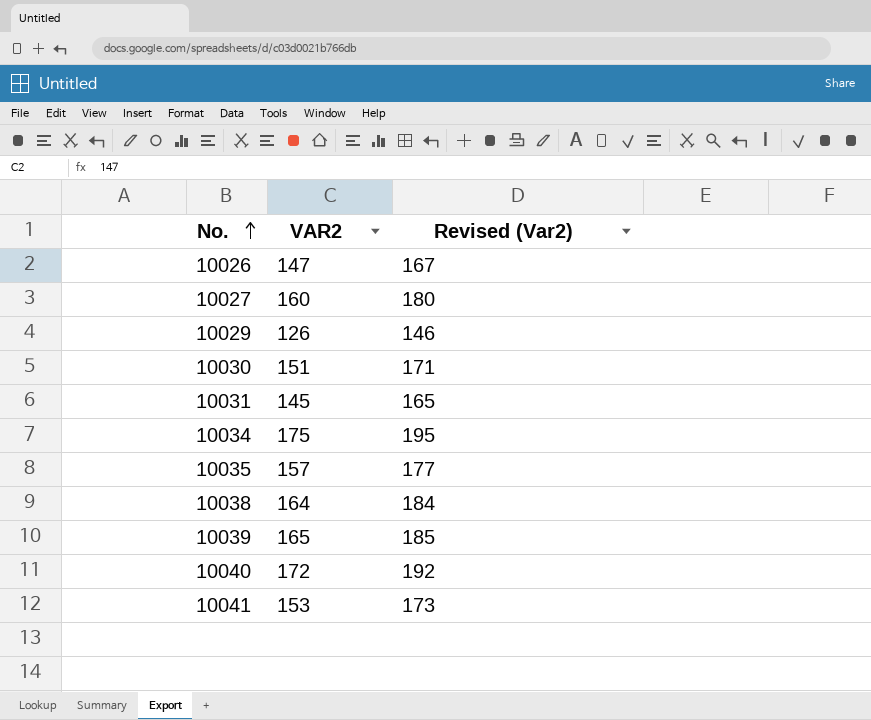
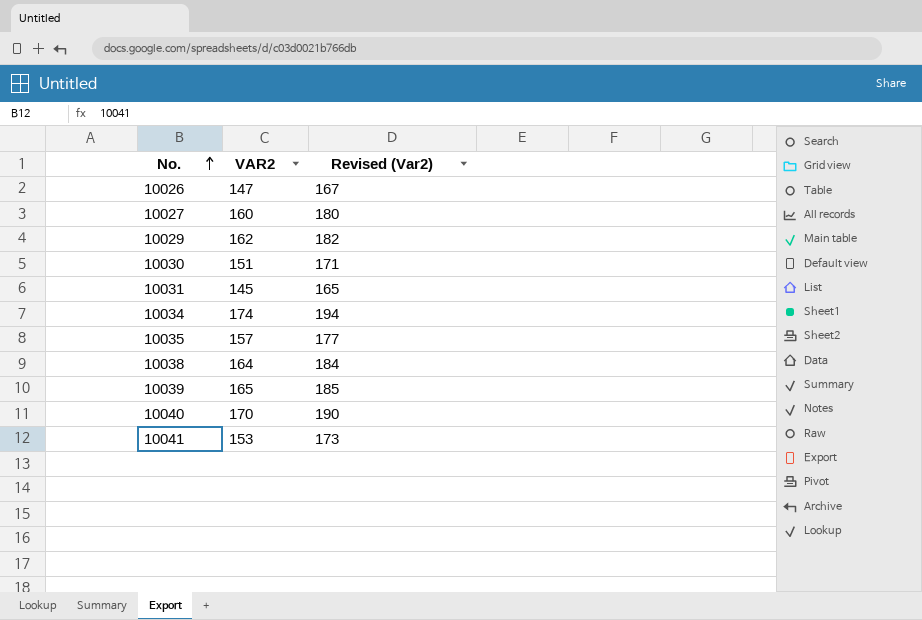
10029 | VAR2: 126 -> 162
10029 | Revised (Var2): 146 -> 182
10034 | VAR2: 175 -> 174
10034 | Revised (Var2): 195 -> 194
10040 | VAR2: 172 -> 170
10040 | Revised (Var2): 192 -> 190

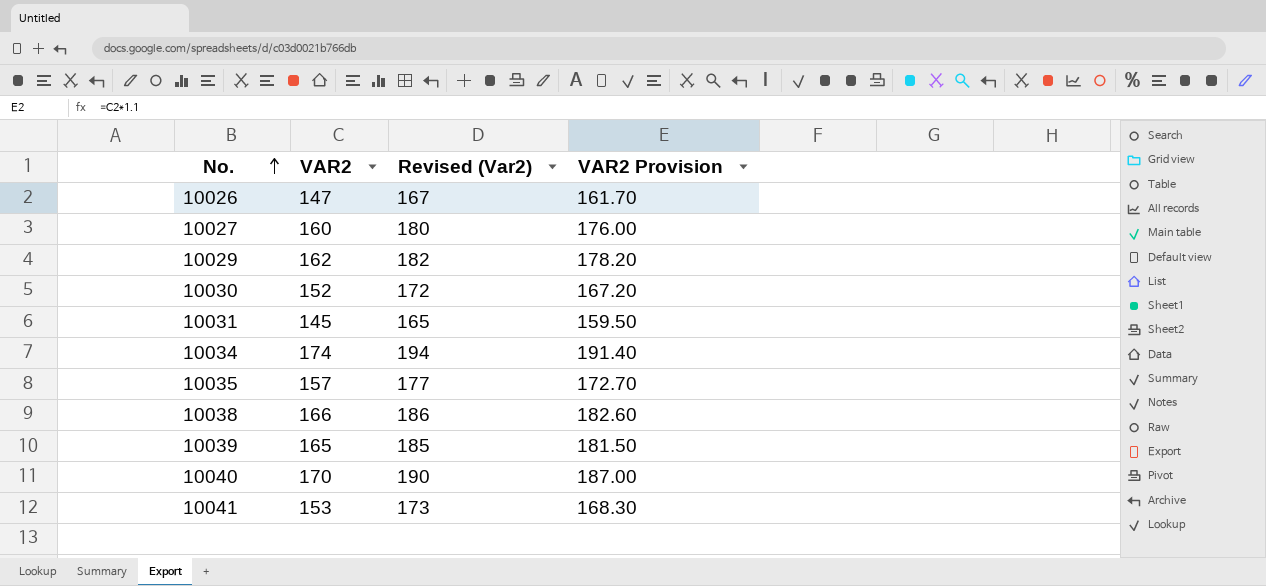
column VAR2 Provision | formula: none -> [VAR2] * 1.1
10030 | VAR2: 151 -> 152
10030 | Revised (Var2): 171 -> 172
10038 | VAR2: 164 -> 166
10038 | Revised (Var2): 184 -> 186

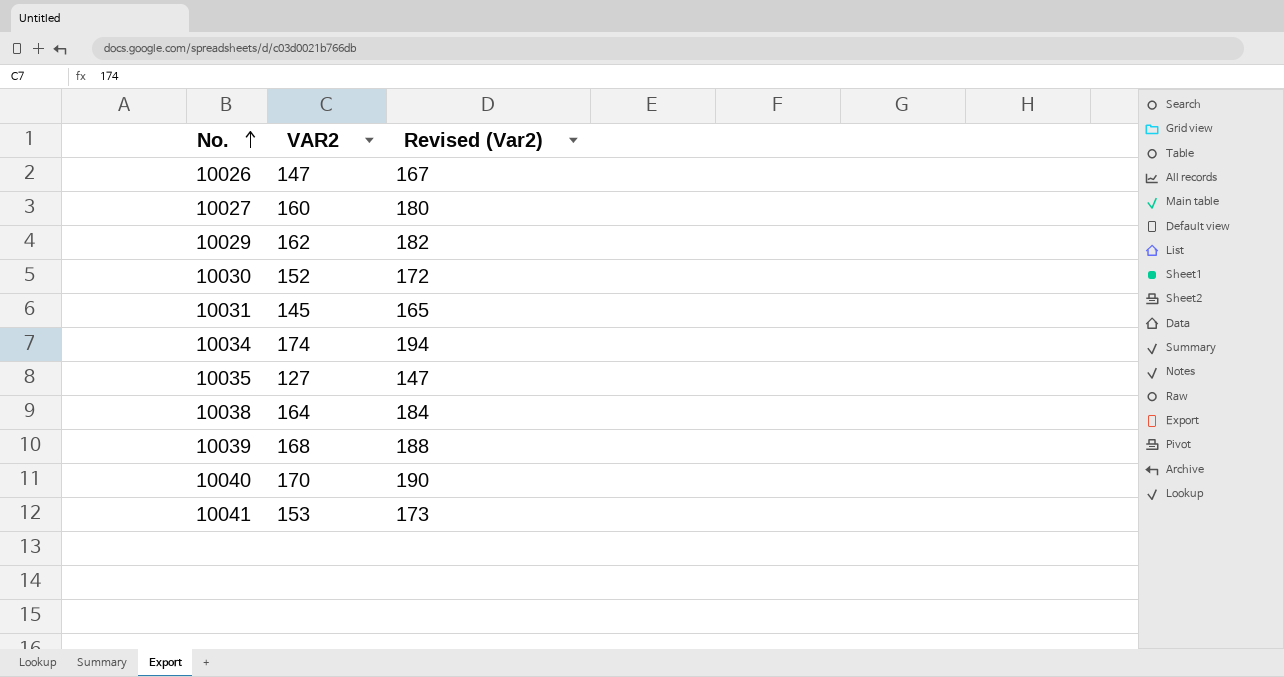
column VAR2 Provision | formula: [VAR2] * 1.1 -> none
10035 | VAR2: 157 -> 127
10035 | Revised (Var2): 177 -> 147
10038 | VAR2: 166 -> 164
10038 | Revised (Var2): 186 -> 184
10039 | VAR2: 165 -> 168
10039 | Revised (Var2): 185 -> 188

